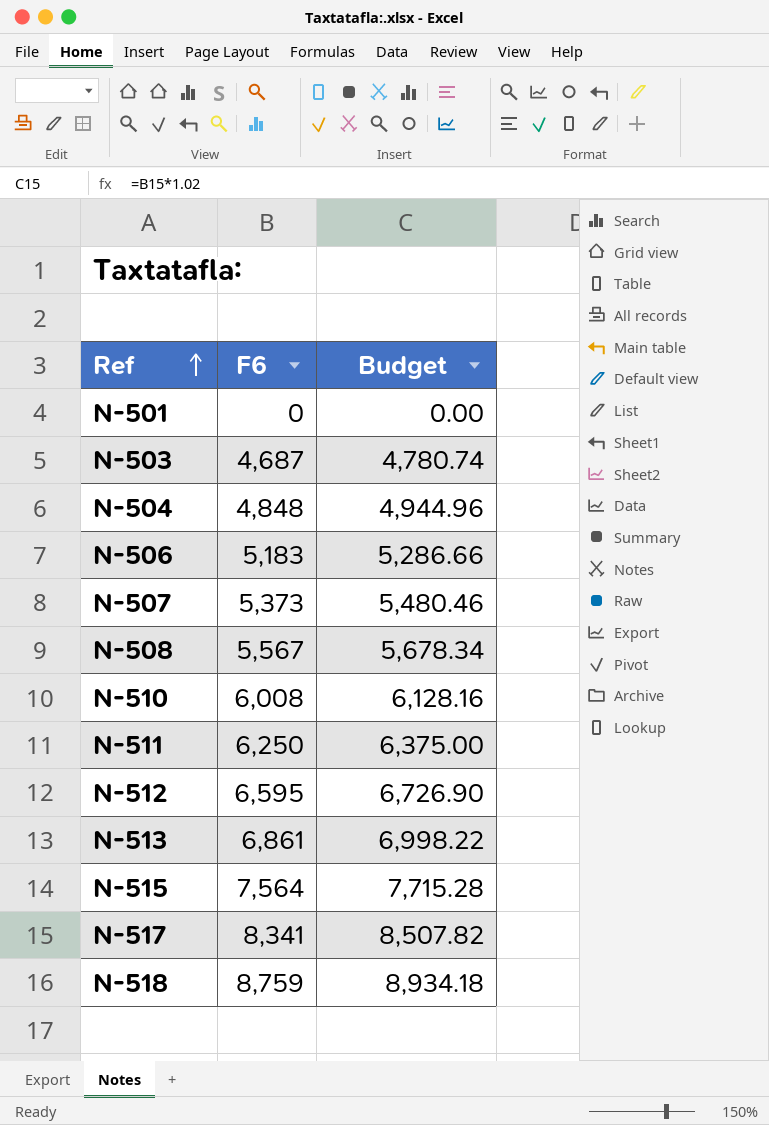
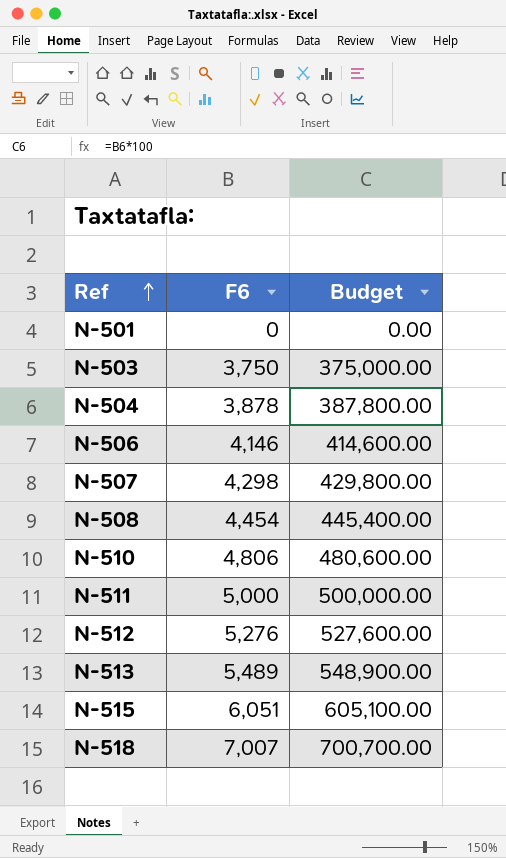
column Budget | formula: [F6] * 1.02 -> [F6] * 100
row N-517: 8,341 | 8,507.82 -> none
N-503 | F6: 4,687 -> 3,750
N-504 | F6: 4,848 -> 3,878
N-506 | F6: 5,183 -> 4,146
N-507 | F6: 5,373 -> 4,298
N-508 | F6: 5,567 -> 4,454
N-510 | F6: 6,008 -> 4,806
N-511 | F6: 6,250 -> 5,000
N-512 | F6: 6,595 -> 5,276
N-513 | F6: 6,861 -> 5,489
N-515 | F6: 7,564 -> 6,051
N-518 | F6: 8,759 -> 7,007

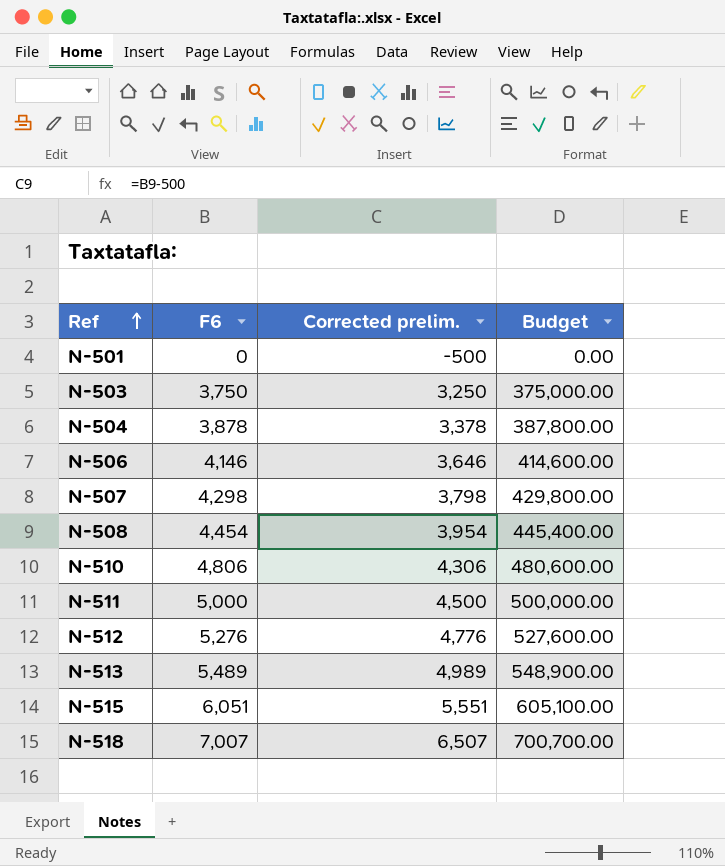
column Corrected prelim. | formula: none -> [F6] - 500

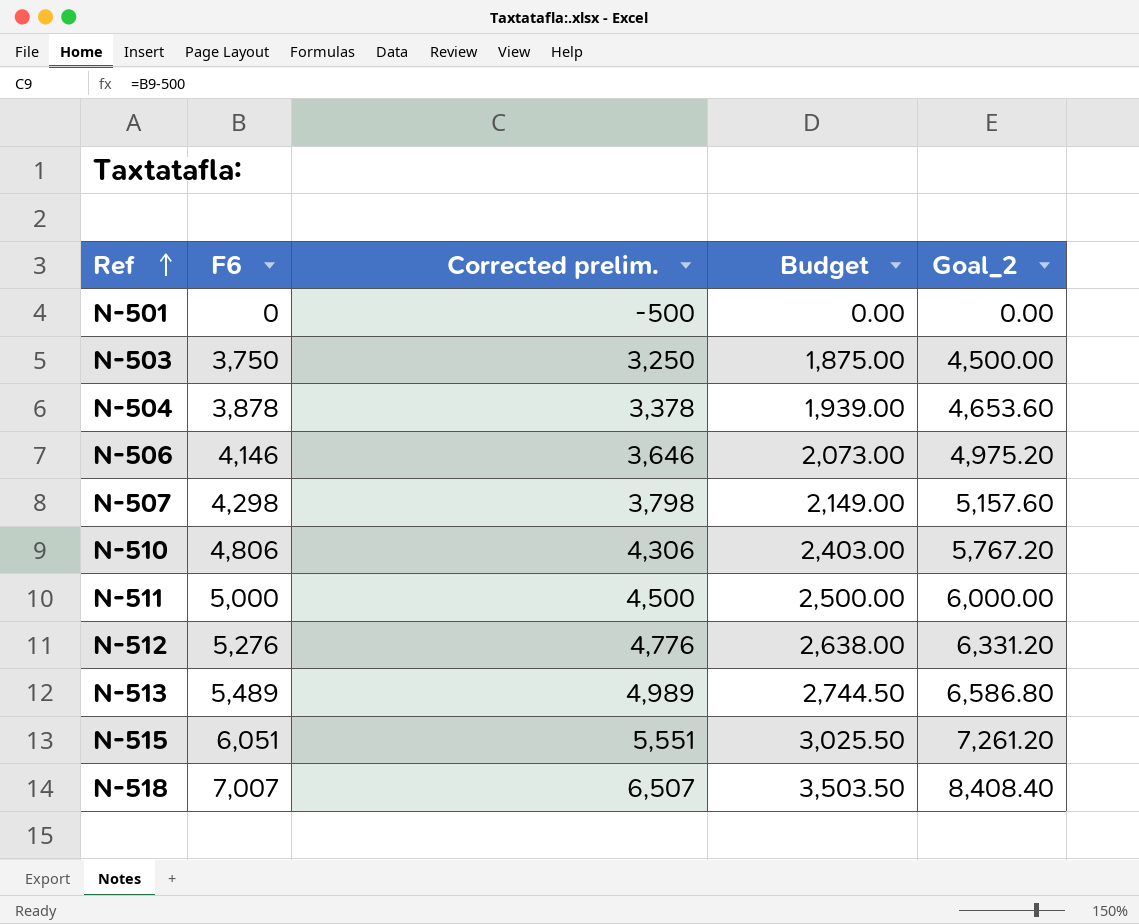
column Budget | formula: [F6] * 100 -> [F6] * 0.5
column Goal_2 | formula: none -> [F6] * 1.2
row N-508: 4,454 | 3,954 | 445,400.00 -> none

